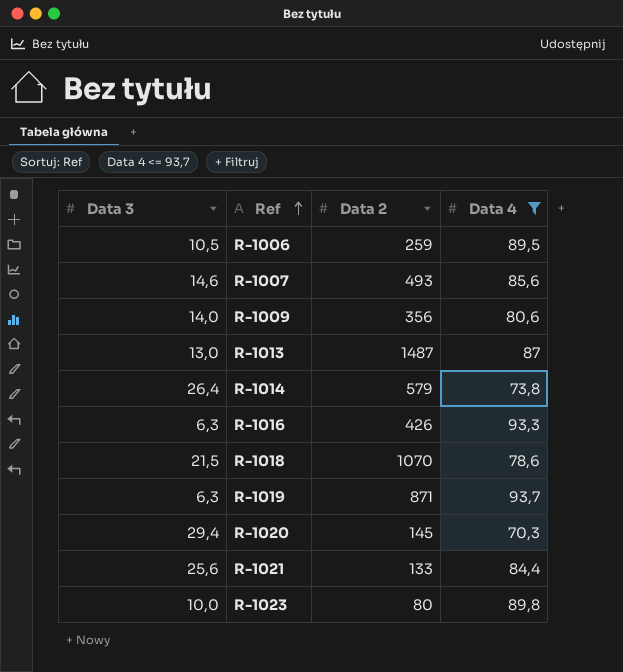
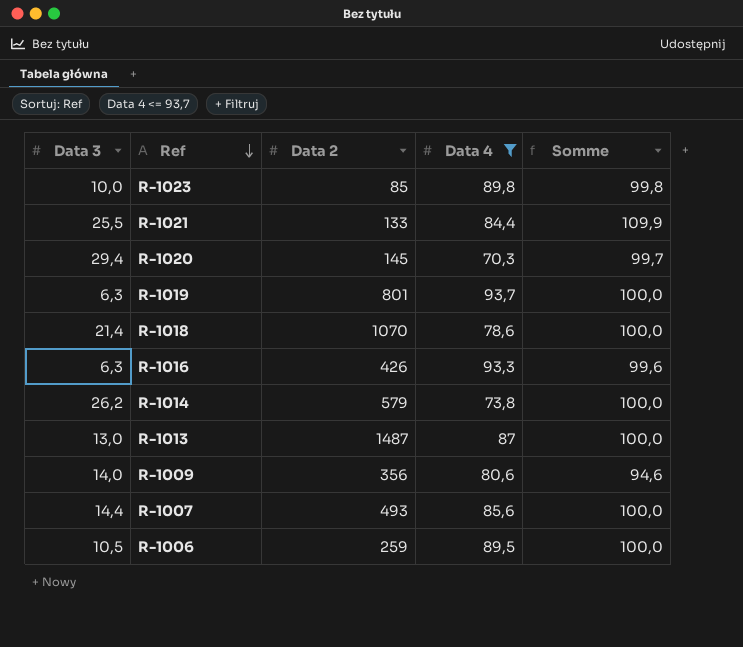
row order: Ref ascending -> Ref descending
column Somme | formula: none -> [Data 3] + [Data 4]
R-1023 | Data 2: 80 -> 85
R-1021 | Data 3: 25,6 -> 25,5
R-1019 | Data 2: 871 -> 801
R-1018 | Data 3: 21,5 -> 21,4
R-1014 | Data 3: 26,4 -> 26,2
R-1007 | Data 3: 14,6 -> 14,4

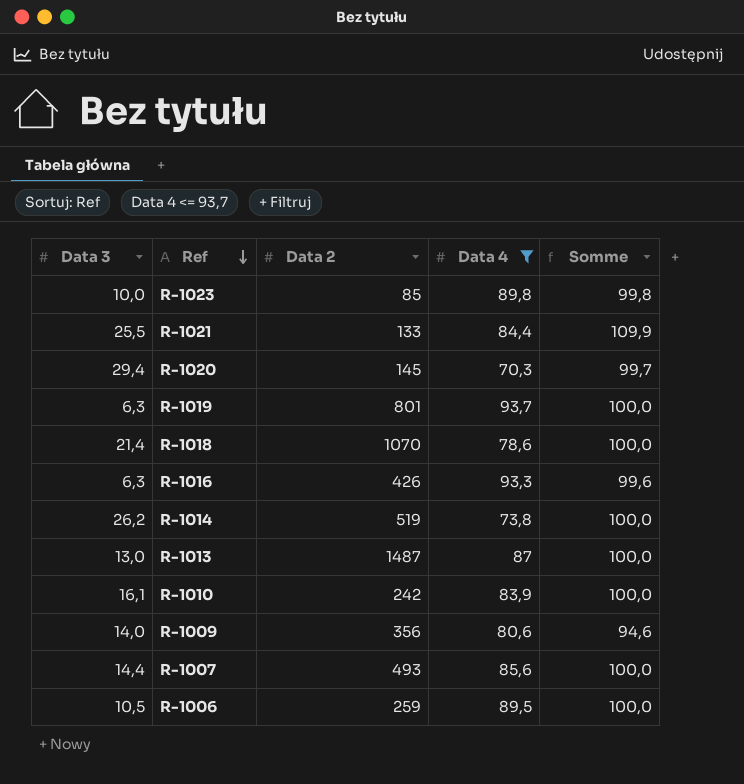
R-1014 | Data 2: 579 -> 519
row R-1010: none -> 16,1 | 242 | 83,9 | 100,0

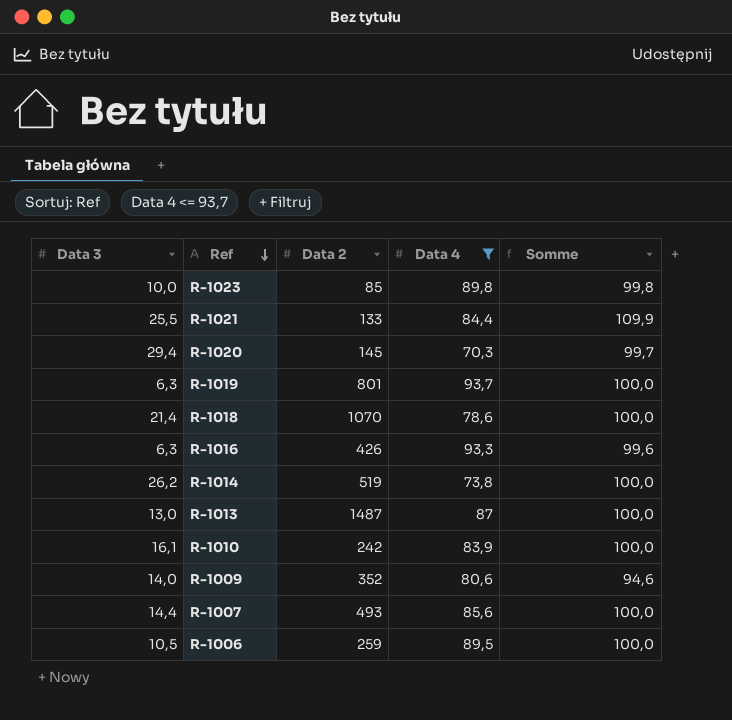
R-1009 | Data 2: 356 -> 352

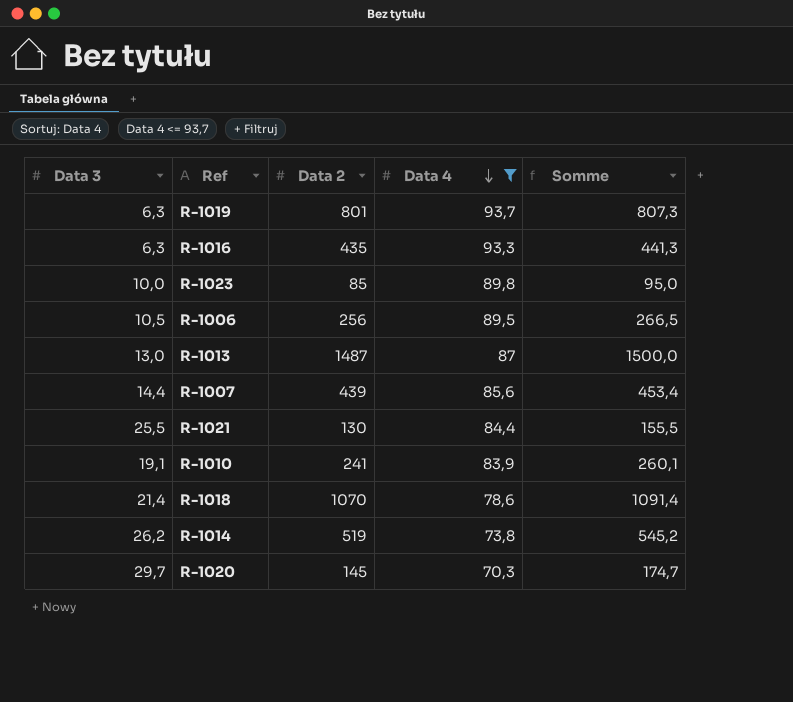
row order: Ref descending -> Data 4 descending
column Somme | formula: [Data 3] + [Data 4] -> [Data 3] + [Data 2]
row R-1009: 14,0 | 352 | 80,6 | 94,6 -> none
R-1016 | Data 2: 426 -> 435
R-1006 | Data 2: 259 -> 256
R-1007 | Data 2: 493 -> 439
R-1021 | Data 2: 133 -> 130
R-1010 | Data 3: 16,1 -> 19,1
R-1010 | Data 2: 242 -> 241
R-1020 | Data 3: 29,4 -> 29,7

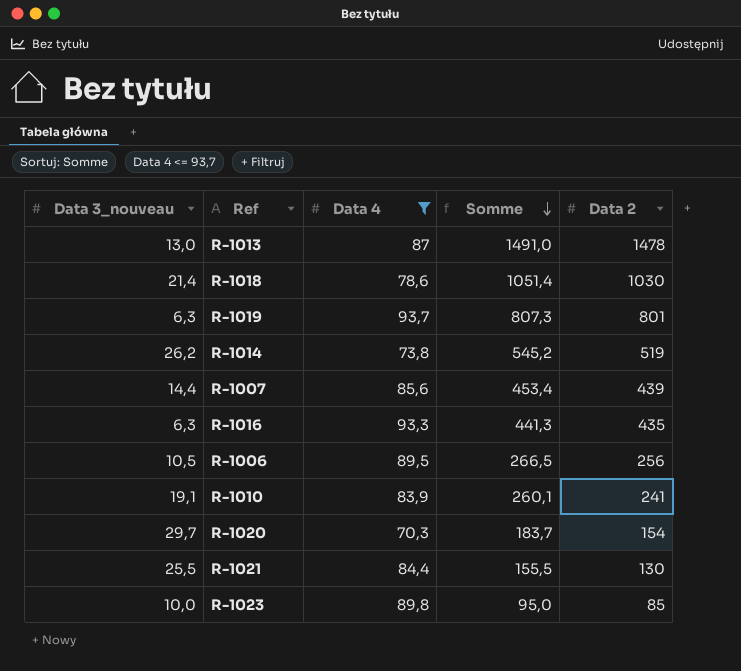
row order: Data 4 descending -> Somme descending
column name: Data 3 -> Data 3_nouveau
column Data 2 | position: 3 -> 5
R-1013 | Somme: 1500,0 -> 1491,0
R-1013 | Data 2: 1487 -> 1478
R-1018 | Somme: 1091,4 -> 1051,4
R-1018 | Data 2: 1070 -> 1030
R-1020 | Somme: 174,7 -> 183,7
R-1020 | Data 2: 145 -> 154

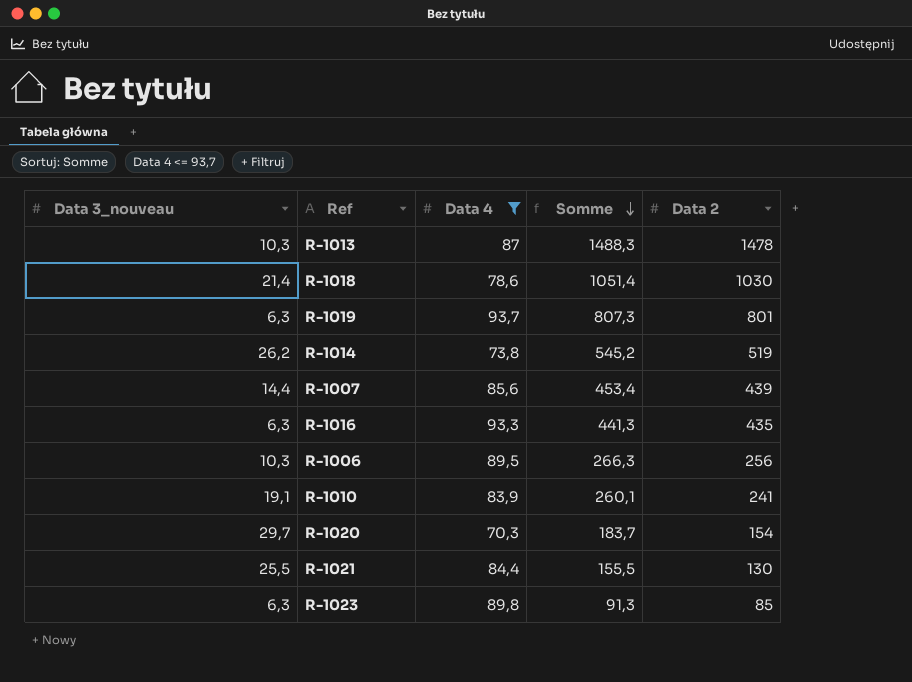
R-1013 | Data 3_nouveau: 13,0 -> 10,3
R-1013 | Somme: 1491,0 -> 1488,3
R-1006 | Data 3_nouveau: 10,5 -> 10,3
R-1006 | Somme: 266,5 -> 266,3
R-1023 | Data 3_nouveau: 10,0 -> 6,3
R-1023 | Somme: 95,0 -> 91,3

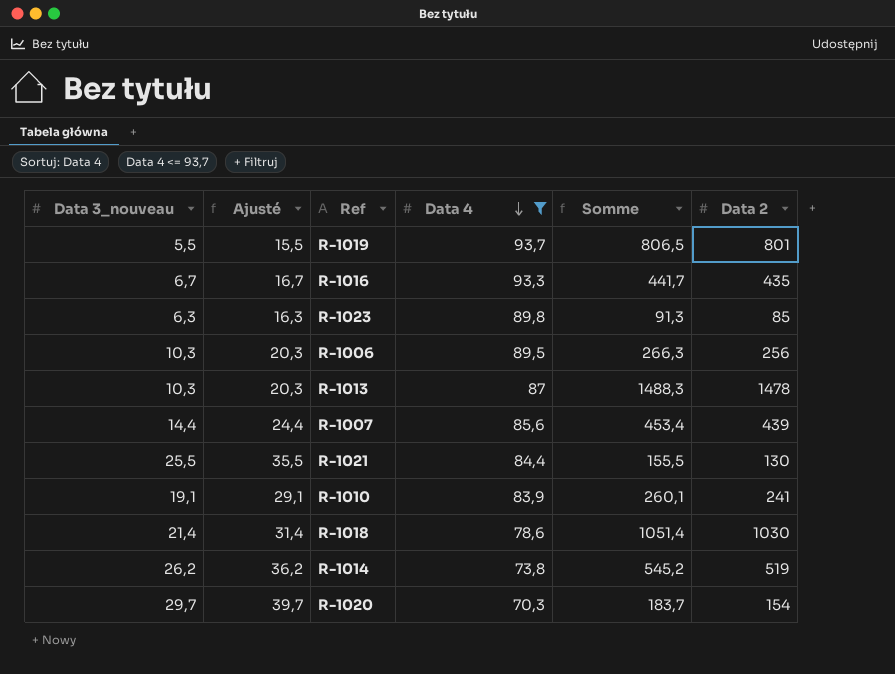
row order: Somme descending -> Data 4 descending
column Ajusté | formula: none -> [Data 3_nouveau] + 10
R-1019 | Data 3_nouveau: 6,3 -> 5,5
R-1019 | Somme: 807,3 -> 806,5
R-1016 | Data 3_nouveau: 6,3 -> 6,7
R-1016 | Somme: 441,3 -> 441,7

